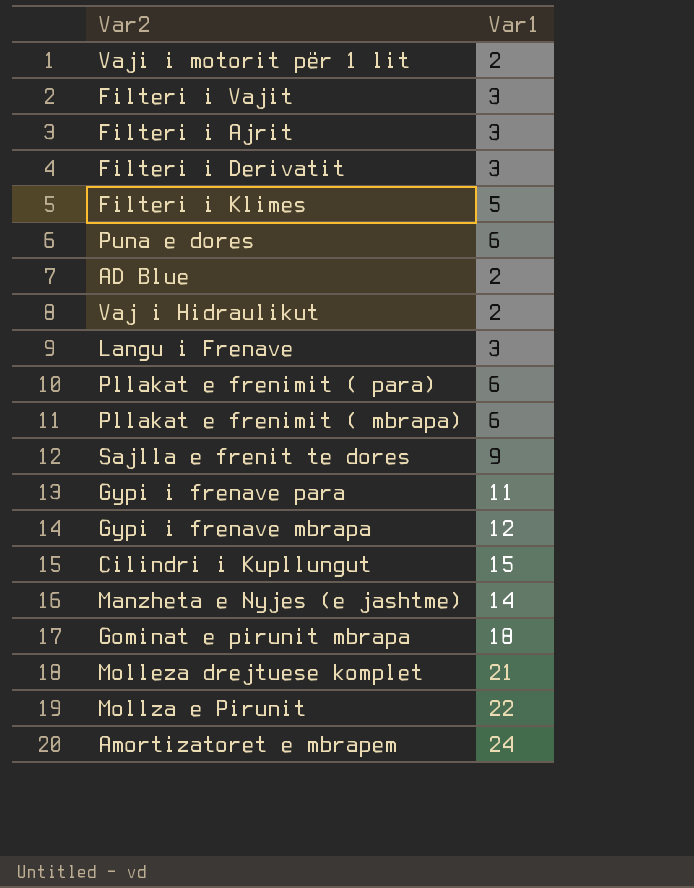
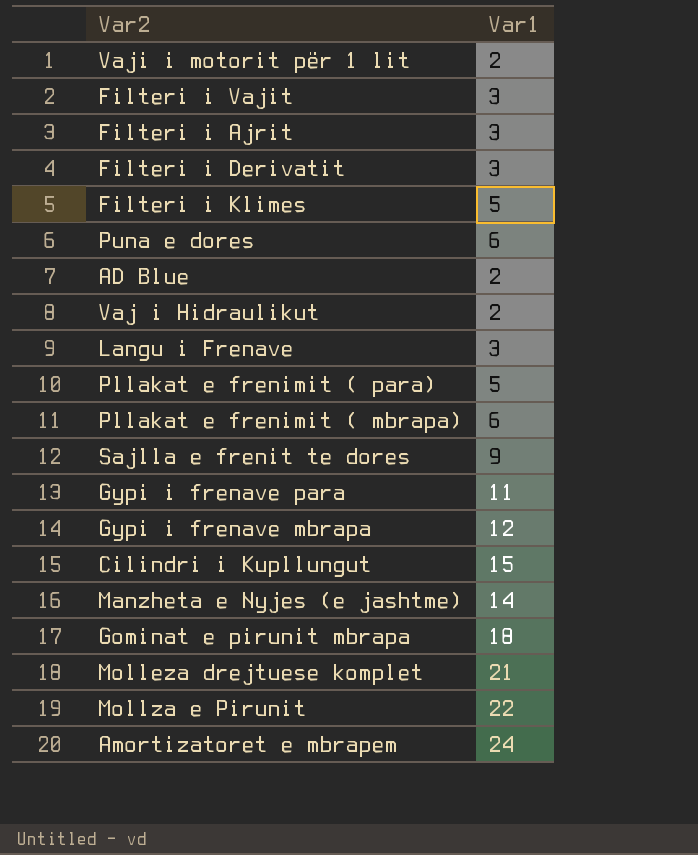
Pllakat e frenimit ( para) | Var1: 6 -> 5

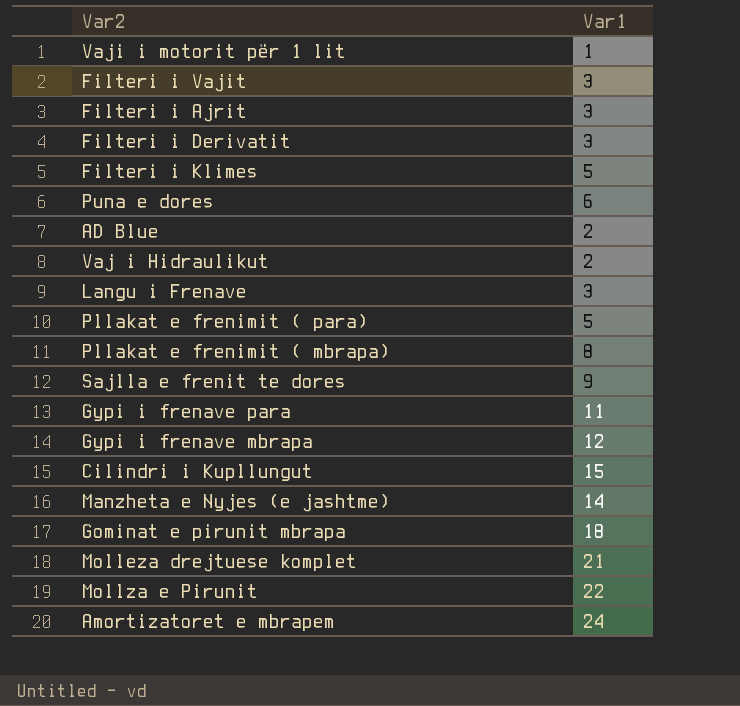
Vaji i motorit për 1 lit | Var1: 2 -> 1
Pllakat e frenimit ( mbrapa) | Var1: 6 -> 8

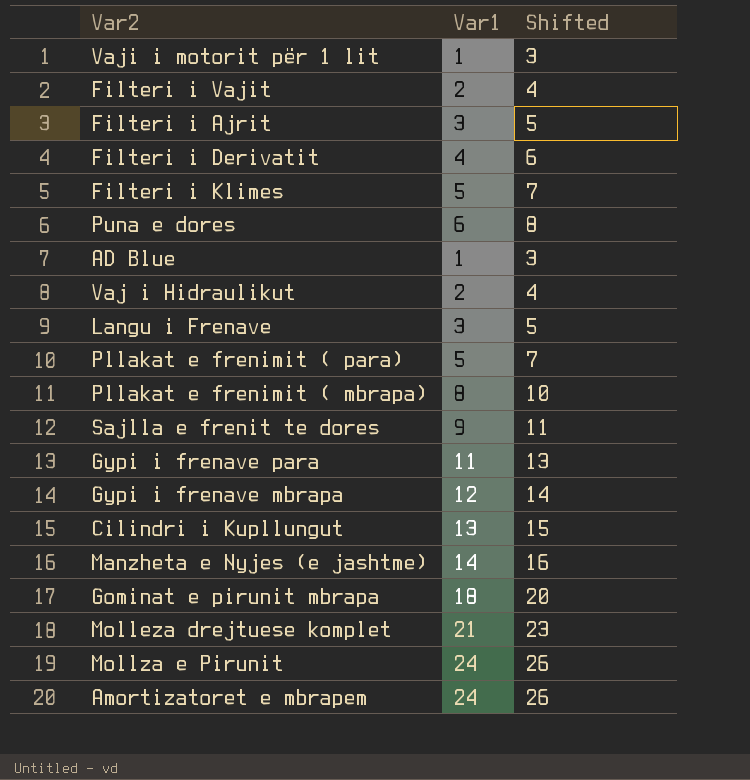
column Shifted | formula: none -> [Var1] + 2
Filteri i Vajit | Var1: 3 -> 2
Filteri i Derivatit | Var1: 3 -> 4
AD Blue | Var1: 2 -> 1
Cilindri i Kupllungut | Var1: 15 -> 13
Mollza e Pirunit | Var1: 22 -> 24

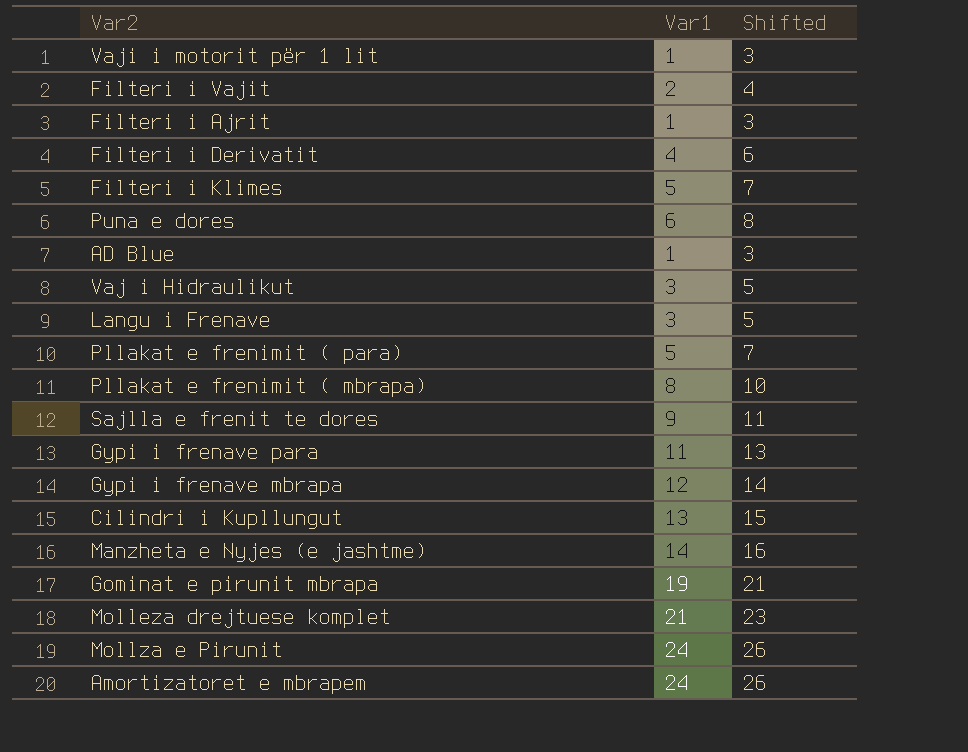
Filteri i Ajrit | Var1: 3 -> 1
Filteri i Ajrit | Shifted: 5 -> 3
Vaj i Hidraulikut | Var1: 2 -> 3
Vaj i Hidraulikut | Shifted: 4 -> 5
Gominat e pirunit mbrapa | Var1: 18 -> 19
Gominat e pirunit mbrapa | Shifted: 20 -> 21

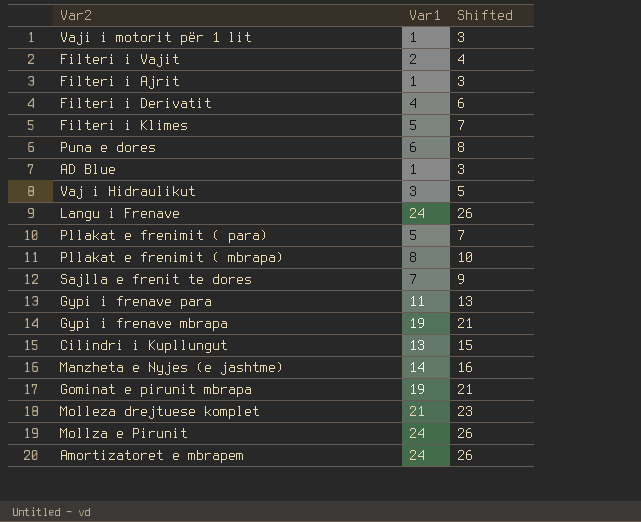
Langu i Frenave | Var1: 3 -> 24
Langu i Frenave | Shifted: 5 -> 26
Sajlla e frenit te dores | Var1: 9 -> 7
Sajlla e frenit te dores | Shifted: 11 -> 9
Gypi i frenave mbrapa | Var1: 12 -> 19
Gypi i frenave mbrapa | Shifted: 14 -> 21

